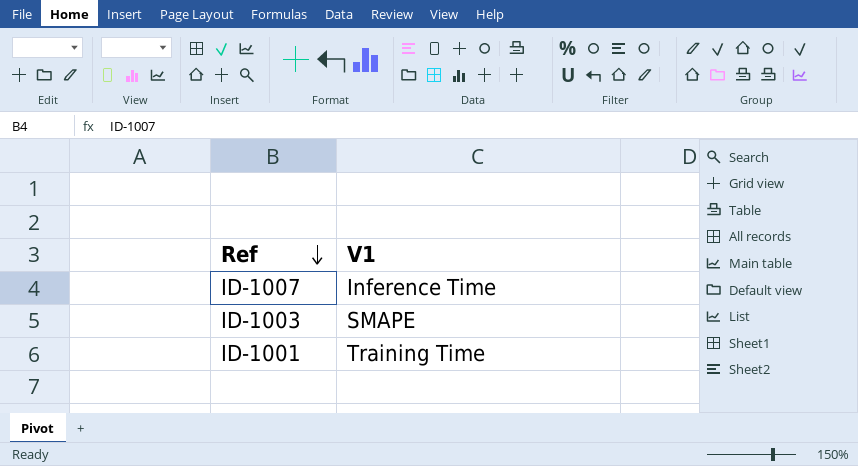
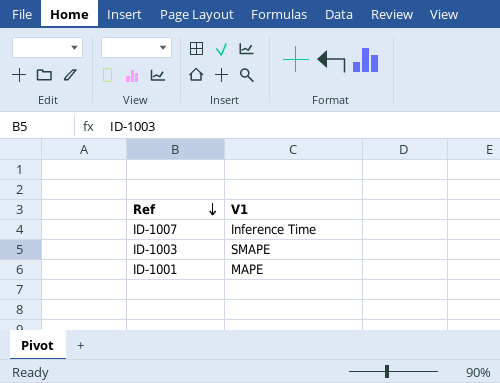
ID-1001 | V1: Training Time -> MAPE

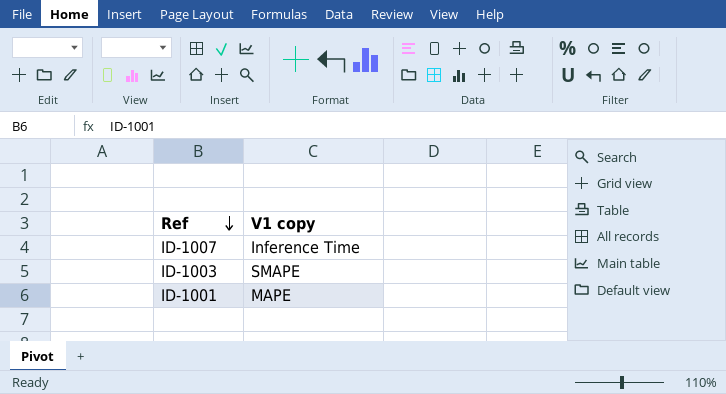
column name: V1 -> V1 copy

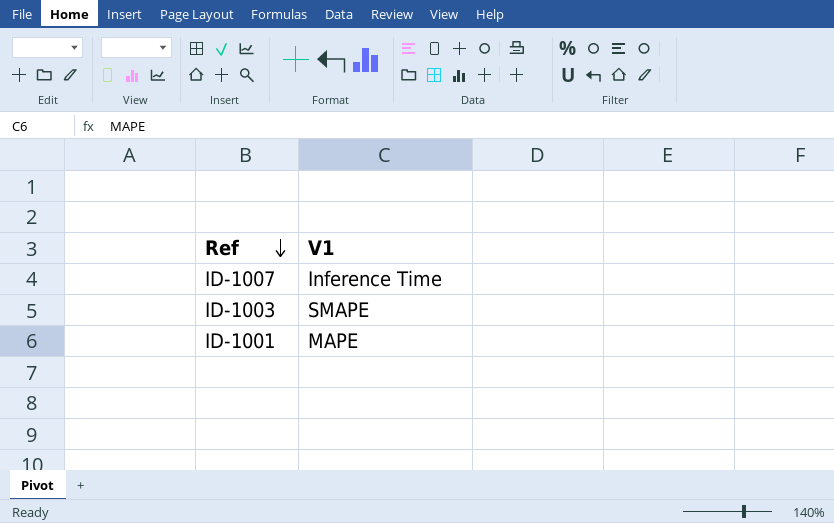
column name: V1 copy -> V1

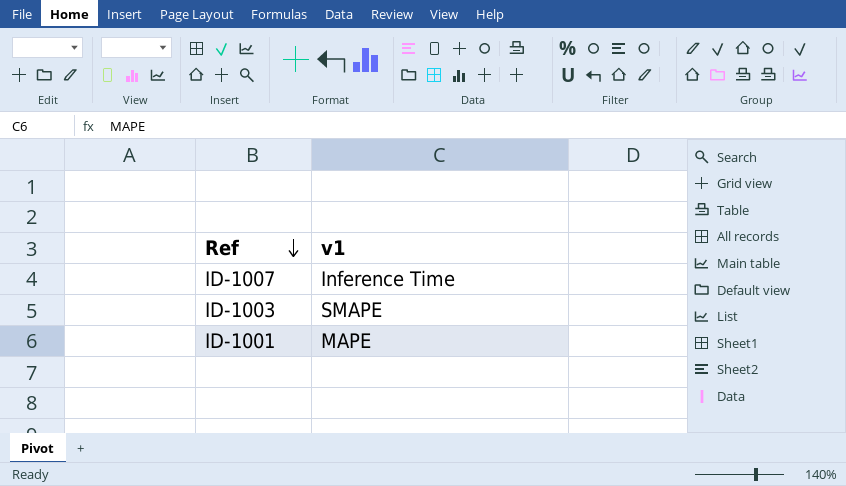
column name: V1 -> v1

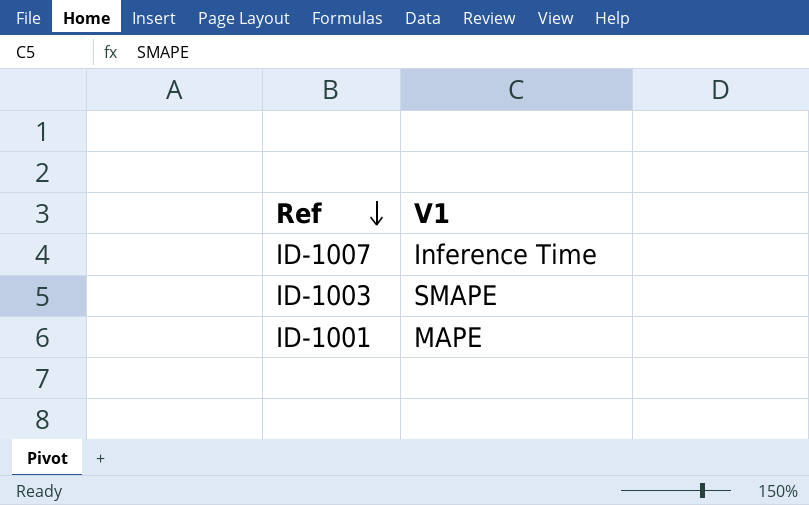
column name: v1 -> V1

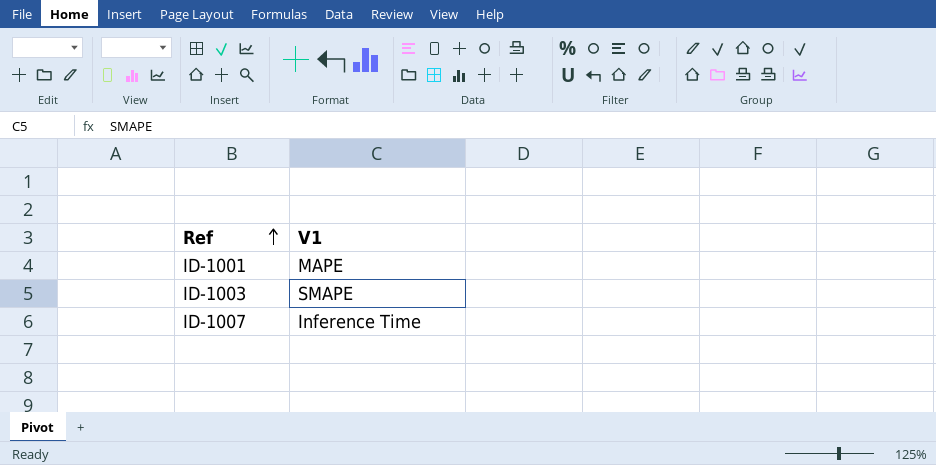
row order: Ref descending -> Ref ascending

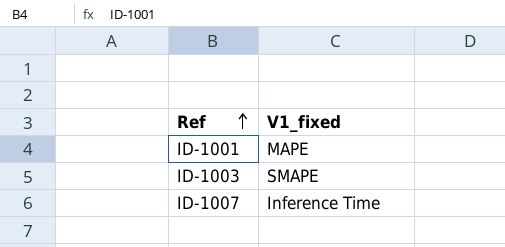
column name: V1 -> V1_fixed

